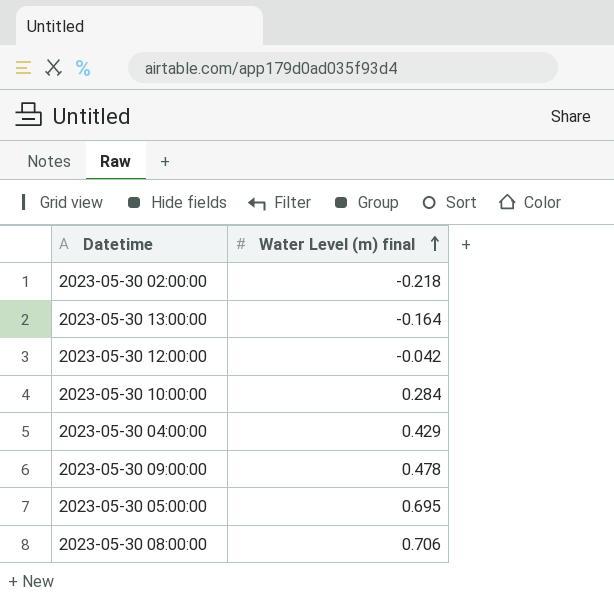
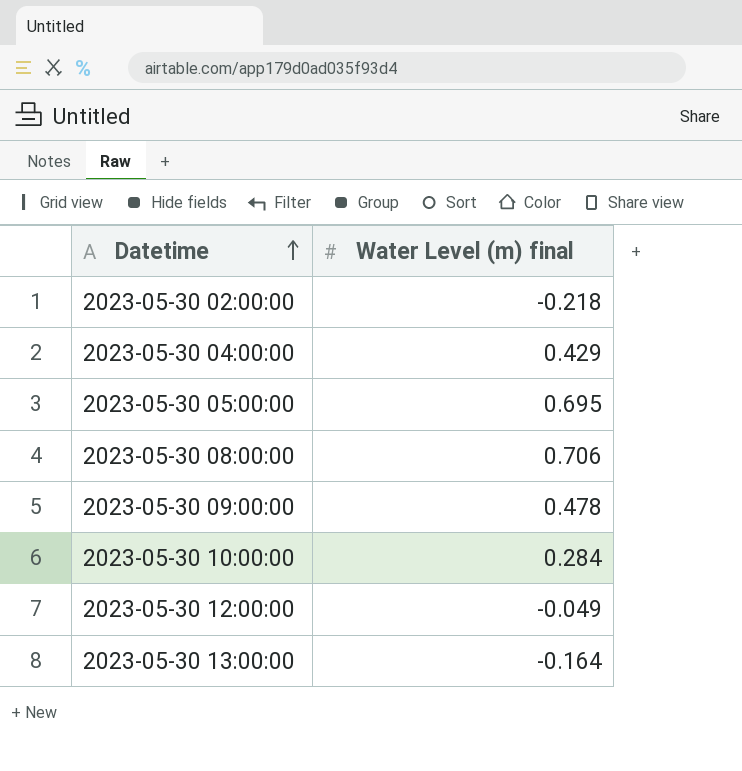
row order: Water Level (m) final ascending -> Datetime ascending
2023-05-30 12:00:00 | Water Level (m) final: -0.042 -> -0.049

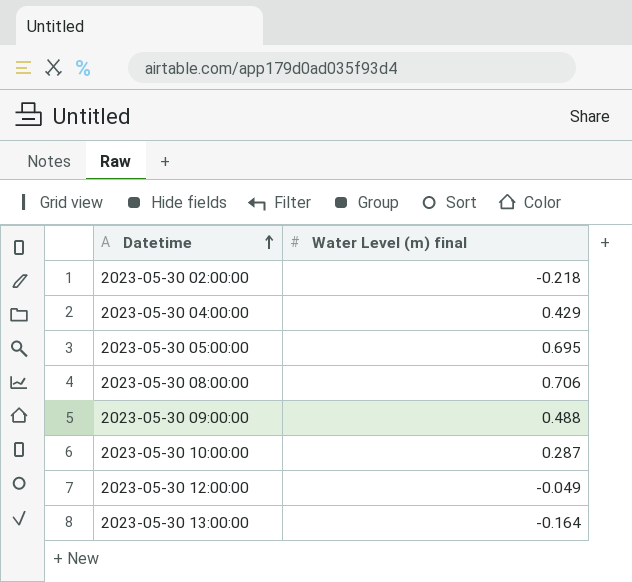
2023-05-30 09:00:00 | Water Level (m) final: 0.478 -> 0.488
2023-05-30 10:00:00 | Water Level (m) final: 0.284 -> 0.287

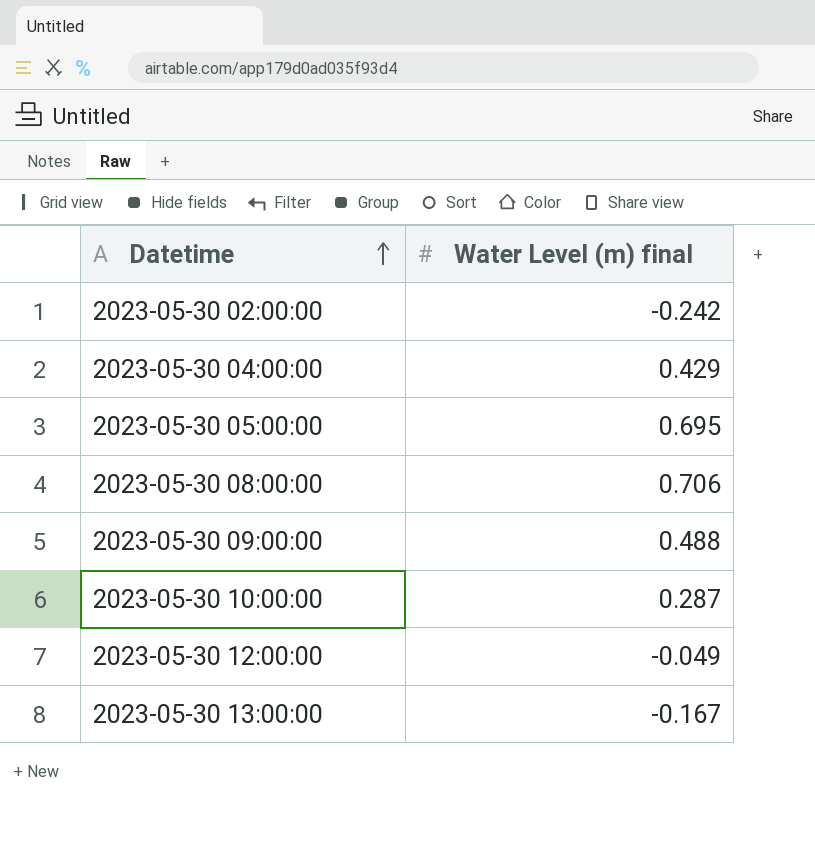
2023-05-30 02:00:00 | Water Level (m) final: -0.218 -> -0.242
2023-05-30 13:00:00 | Water Level (m) final: -0.164 -> -0.167

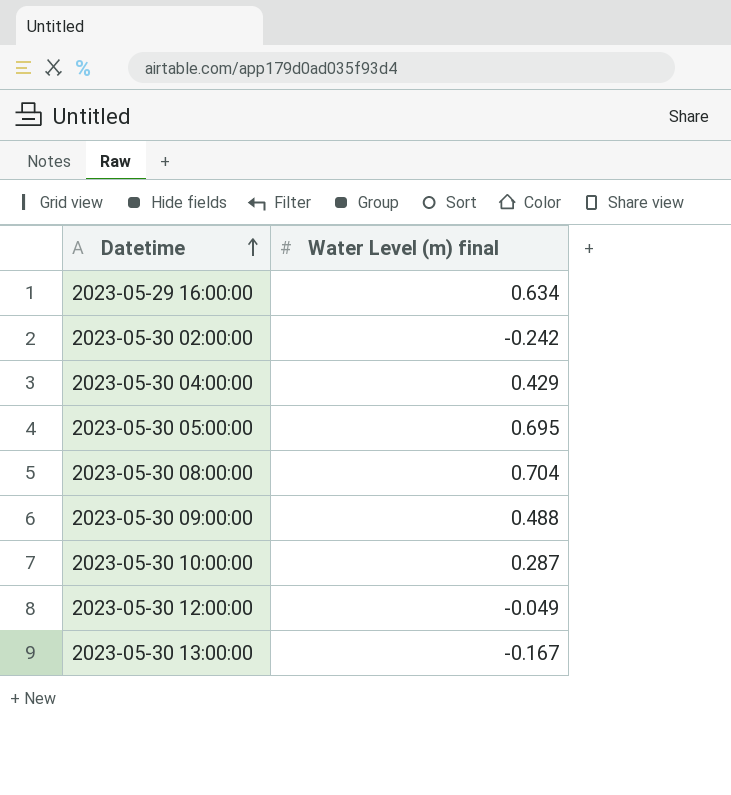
row 2023-05-29 16:00:00: none -> 0.634
2023-05-30 08:00:00 | Water Level (m) final: 0.706 -> 0.704

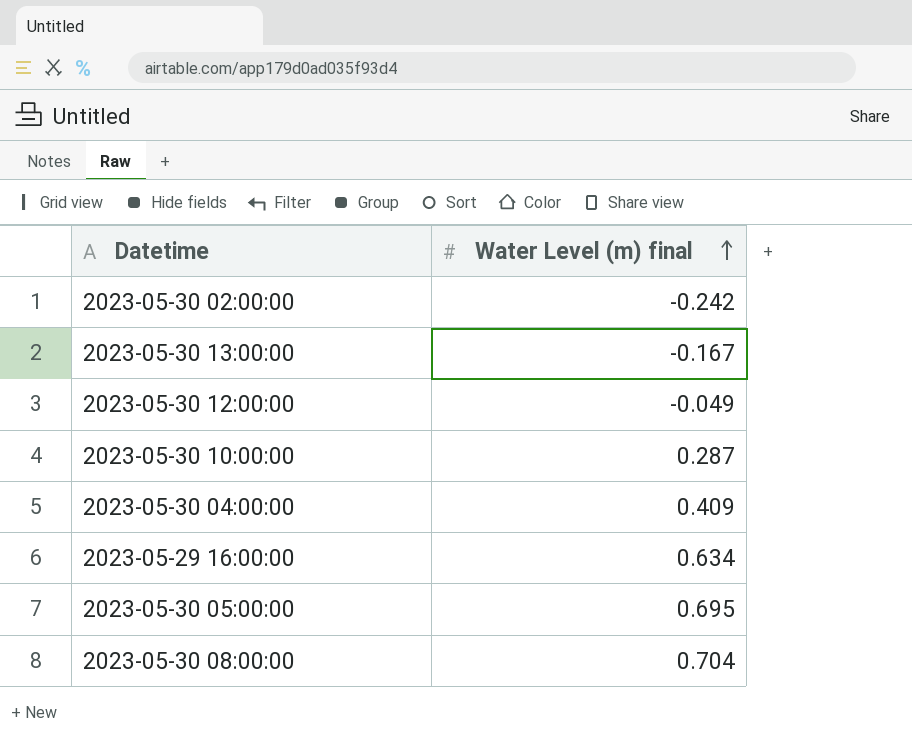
row order: Datetime ascending -> Water Level (m) final ascending
row 2023-05-30 09:00:00: 0.488 -> none
2023-05-30 04:00:00 | Water Level (m) final: 0.429 -> 0.409

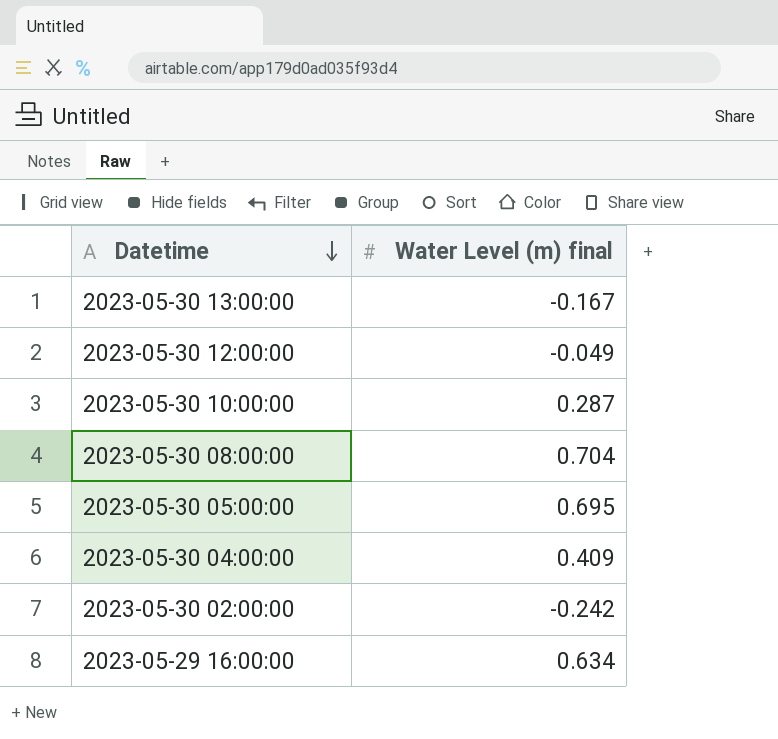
row order: Water Level (m) final ascending -> Datetime descending

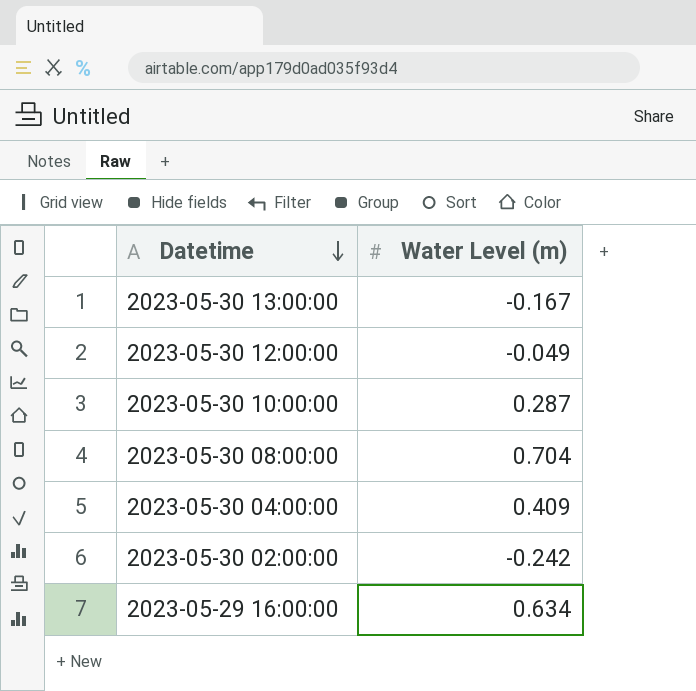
column name: Water Level (m) final -> Water Level (m)
row 2023-05-30 05:00:00: 0.695 -> none

